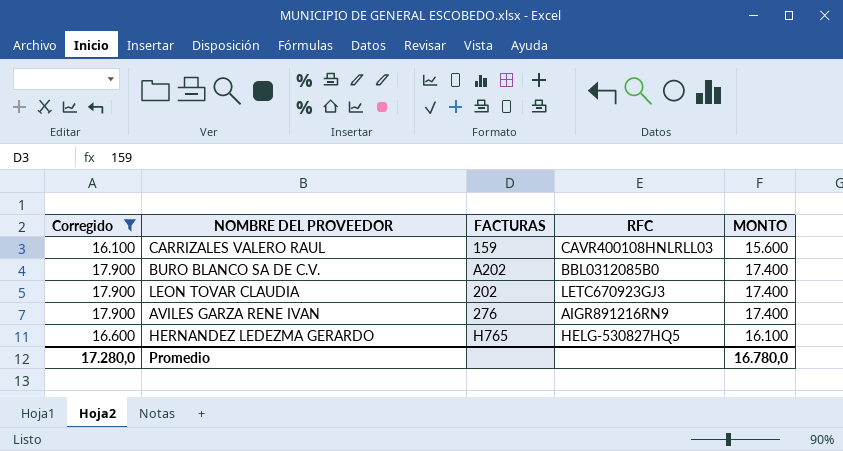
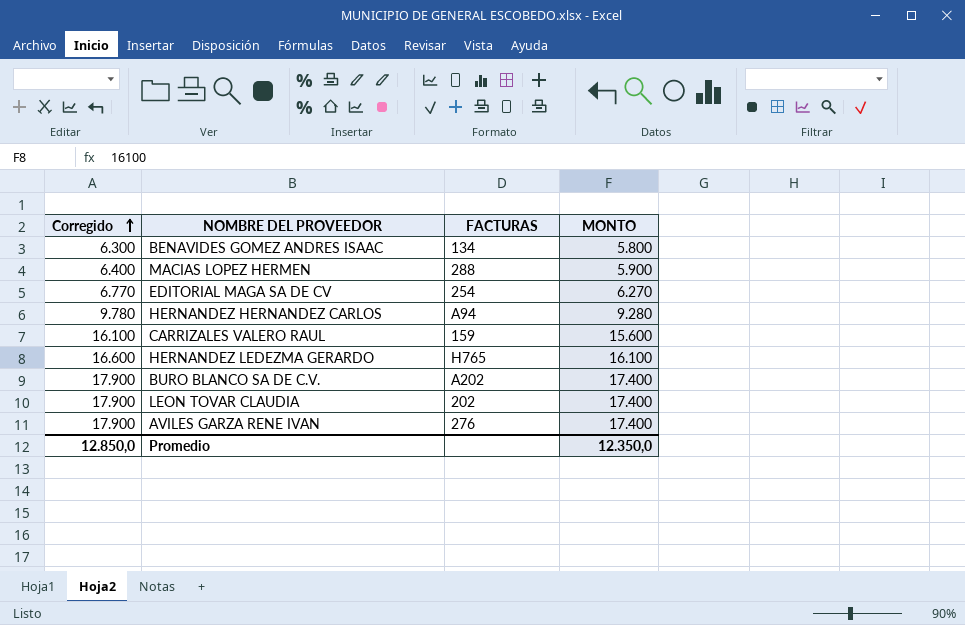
filter: Corregido >= 16.100 -> none
row order: none -> Corregido ascending
column RFC | position: 4 -> none
Promedio | Corregido: 17.280,0 -> 12.850,0
Promedio | MONTO: 16.780,0 -> 12.350,0

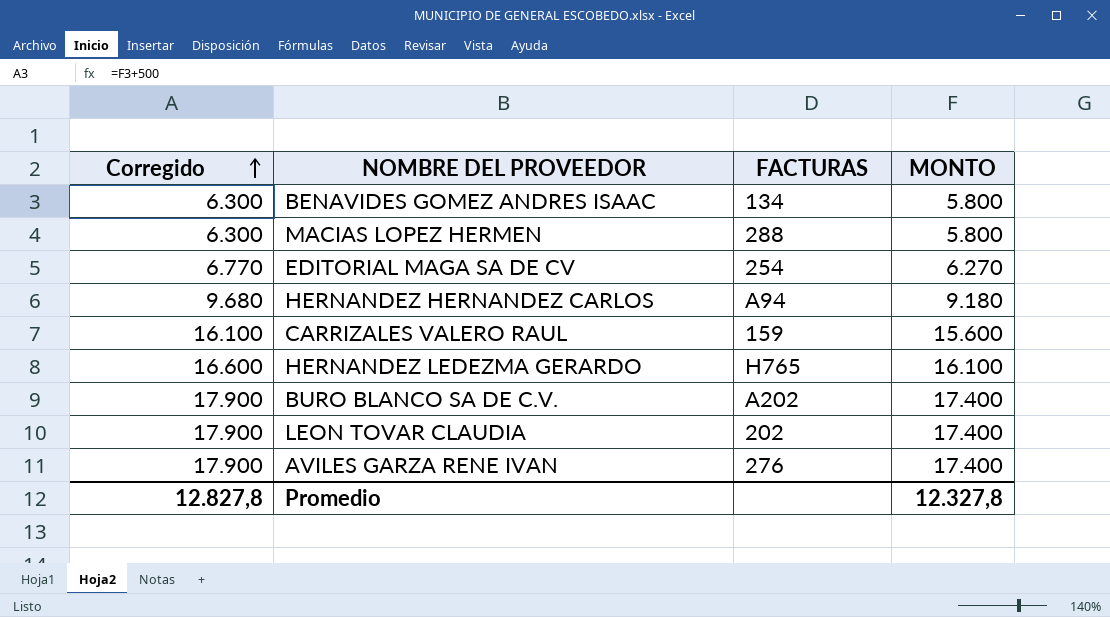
MACIAS LOPEZ HERMEN | Corregido: 6.400 -> 6.300
MACIAS LOPEZ HERMEN | MONTO: 5.900 -> 5.800
HERNANDEZ HERNANDEZ CARLOS | Corregido: 9.780 -> 9.680
HERNANDEZ HERNANDEZ CARLOS | MONTO: 9.280 -> 9.180
Promedio | Corregido: 12.850,0 -> 12.827,8
Promedio | MONTO: 12.350,0 -> 12.327,8

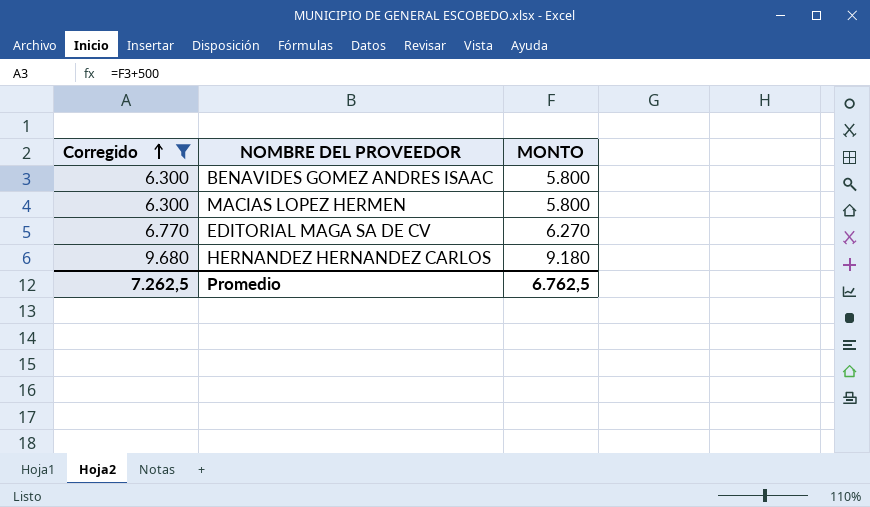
filter: none -> Corregido <= 9.680
column FACTURAS | position: 3 -> none
Promedio | Corregido: 12.827,8 -> 7.262,5
Promedio | MONTO: 12.327,8 -> 6.762,5

